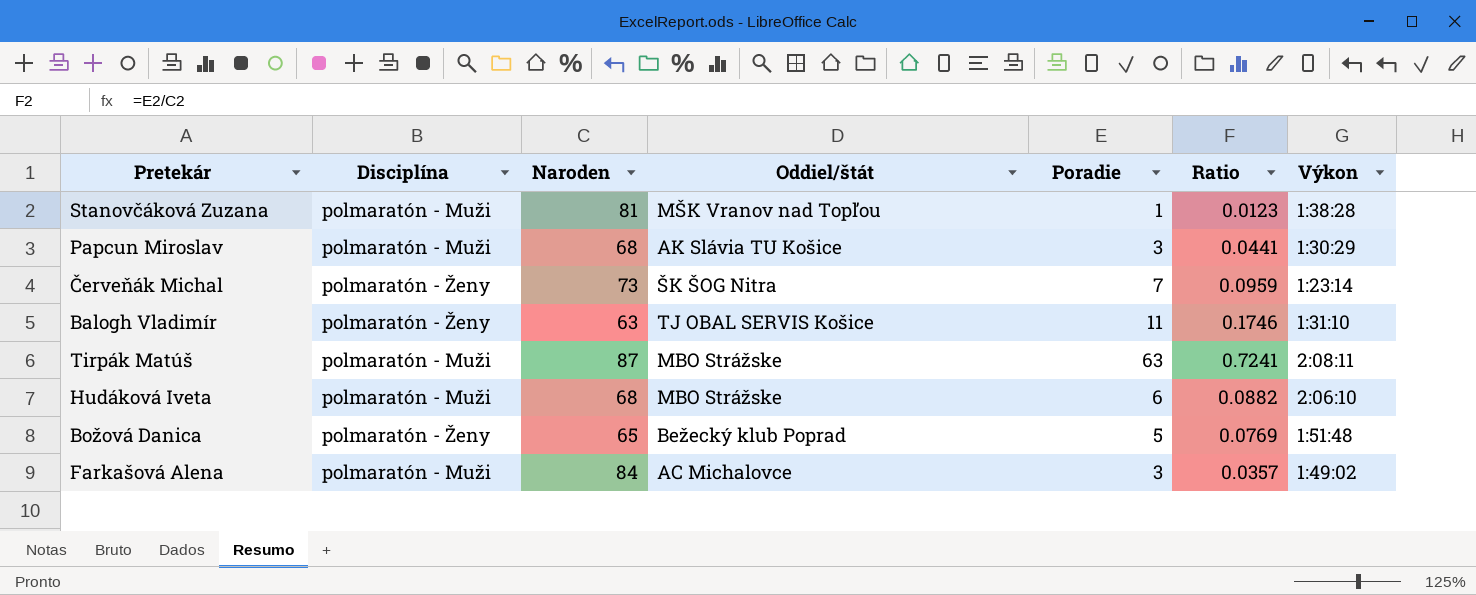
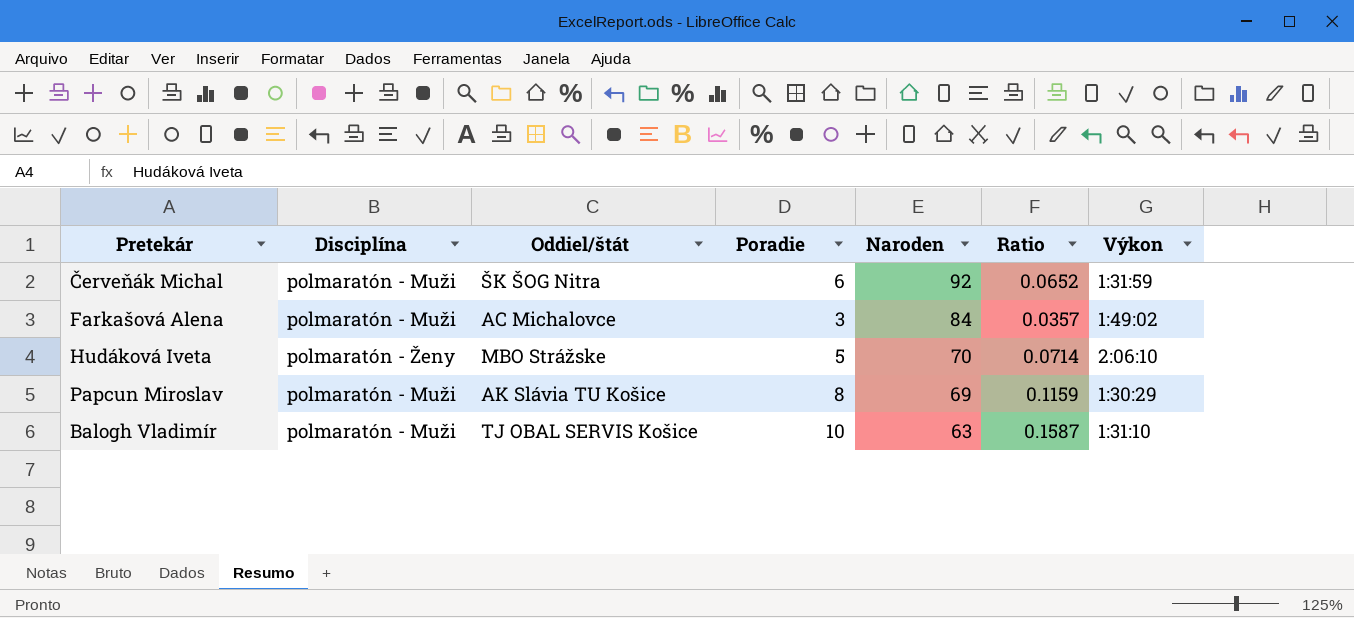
row order: none -> Naroden descending
column Naroden | position: 3 -> 5
row Stanovčáková Zuzana: polmaratón - Muži | 81 | MŠK Vranov nad Topľou | 1 | 0.0123 | 1:38:28 -> none
row Tirpák Matúš: polmaratón - Muži | 87 | MBO Strážske | 63 | 0.7241 | 2:08:11 -> none
row Božová Danica: polmaratón - Ženy | 65 | Bežecký klub Poprad | 5 | 0.0769 | 1:51:48 -> none
Červeňák Michal | Disciplína: polmaratón - Ženy -> polmaratón - Muži
Červeňák Michal | Poradie: 7 -> 6
Červeňák Michal | Naroden: 73 -> 92
Červeňák Michal | Ratio: 0.0959 -> 0.0652
Červeňák Michal | Výkon: 1:23:14 -> 1:31:59
Hudáková Iveta | Disciplína: polmaratón - Muži -> polmaratón - Ženy
Hudáková Iveta | Poradie: 6 -> 5
Hudáková Iveta | Naroden: 68 -> 70
Hudáková Iveta | Ratio: 0.0882 -> 0.0714
Papcun Miroslav | Poradie: 3 -> 8
Papcun Miroslav | Naroden: 68 -> 69
Papcun Miroslav | Ratio: 0.0441 -> 0.1159
Balogh Vladimír | Disciplína: polmaratón - Ženy -> polmaratón - Muži
Balogh Vladimír | Poradie: 11 -> 10
Balogh Vladimír | Ratio: 0.1746 -> 0.1587

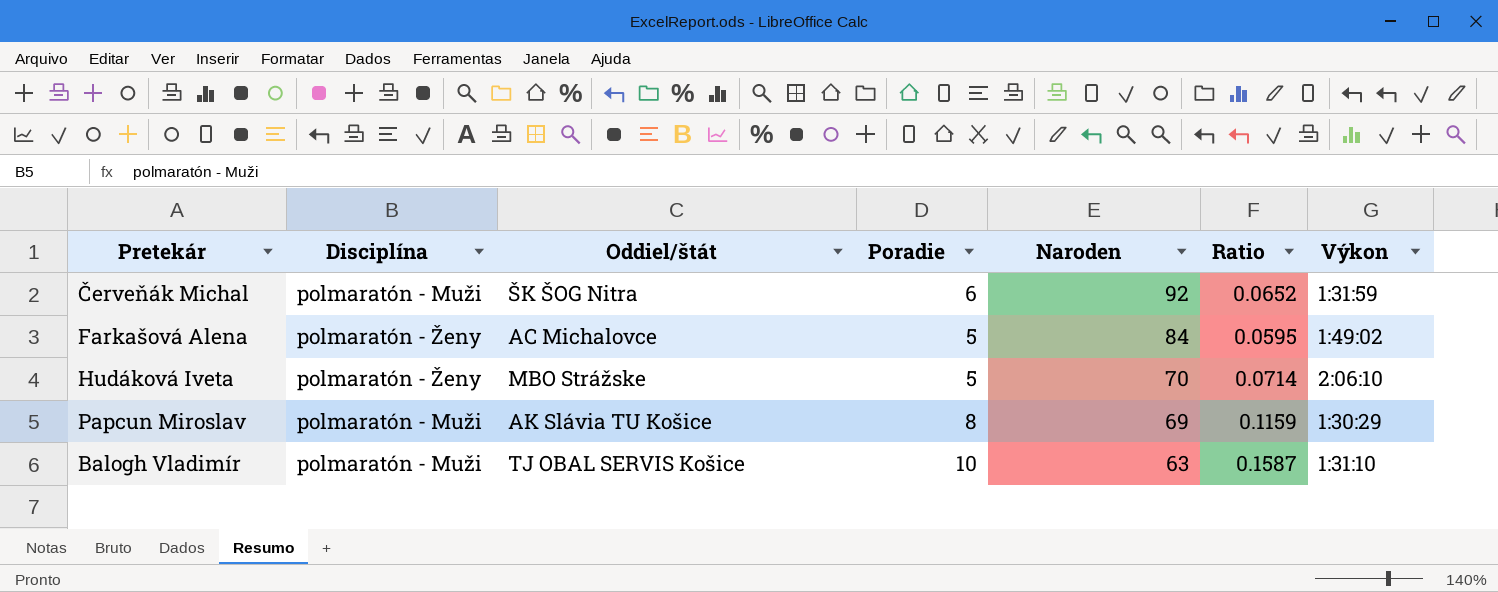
Farkašová Alena | Disciplína: polmaratón - Muži -> polmaratón - Ženy
Farkašová Alena | Poradie: 3 -> 5
Farkašová Alena | Ratio: 0.0357 -> 0.0595

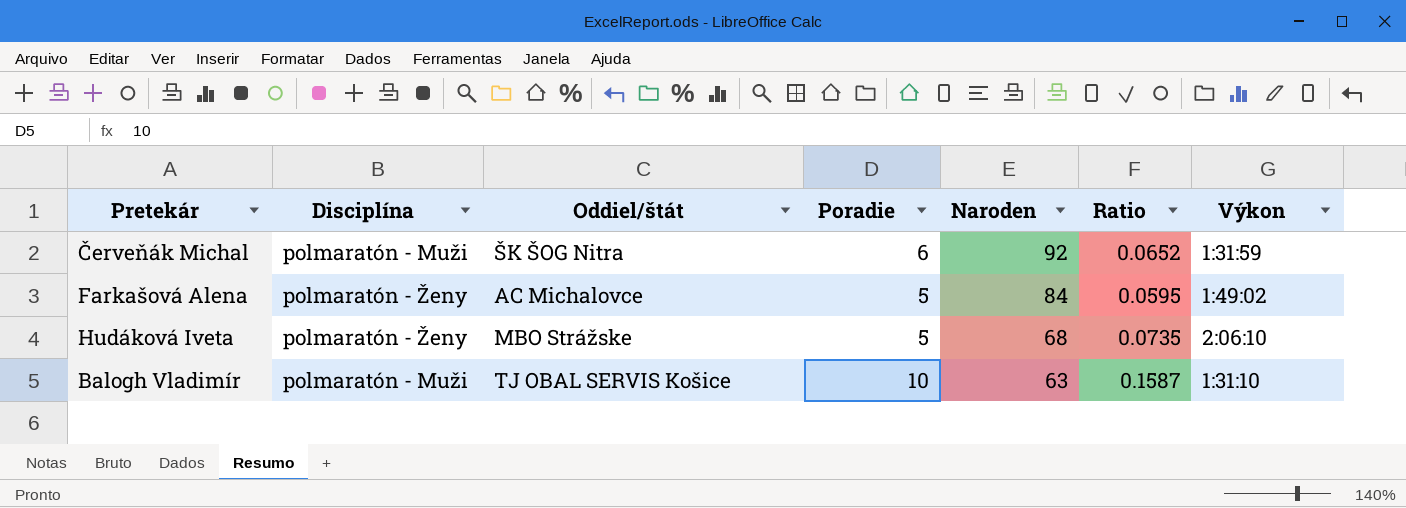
row Papcun Miroslav: polmaratón - Muži | AK Slávia TU Košice | 8 | 69 | 0.1159 | 1:30:29 -> none
Hudáková Iveta | Naroden: 70 -> 68
Hudáková Iveta | Ratio: 0.0714 -> 0.0735

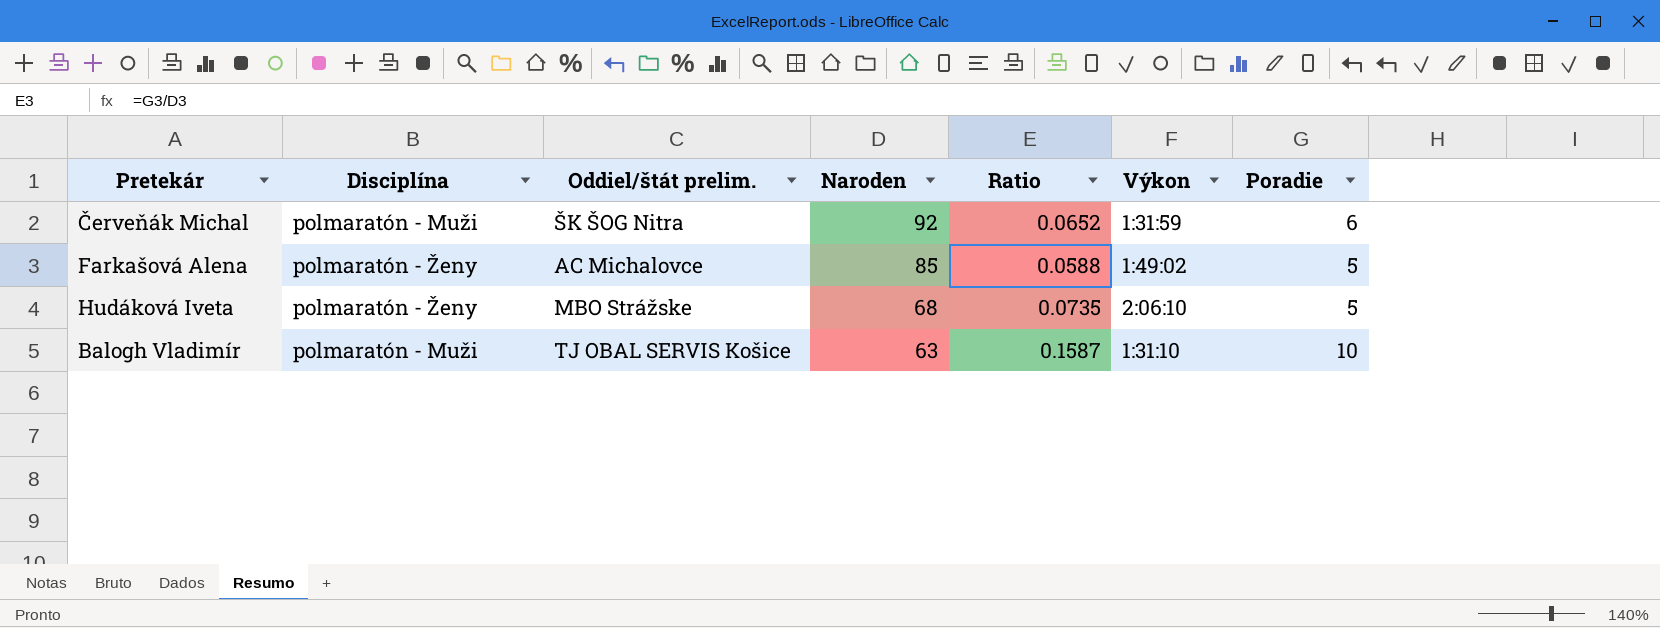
column name: Oddiel/štát -> Oddiel/štát prelim.
column Poradie | position: 4 -> 7
Farkašová Alena | Naroden: 84 -> 85
Farkašová Alena | Ratio: 0.0595 -> 0.0588

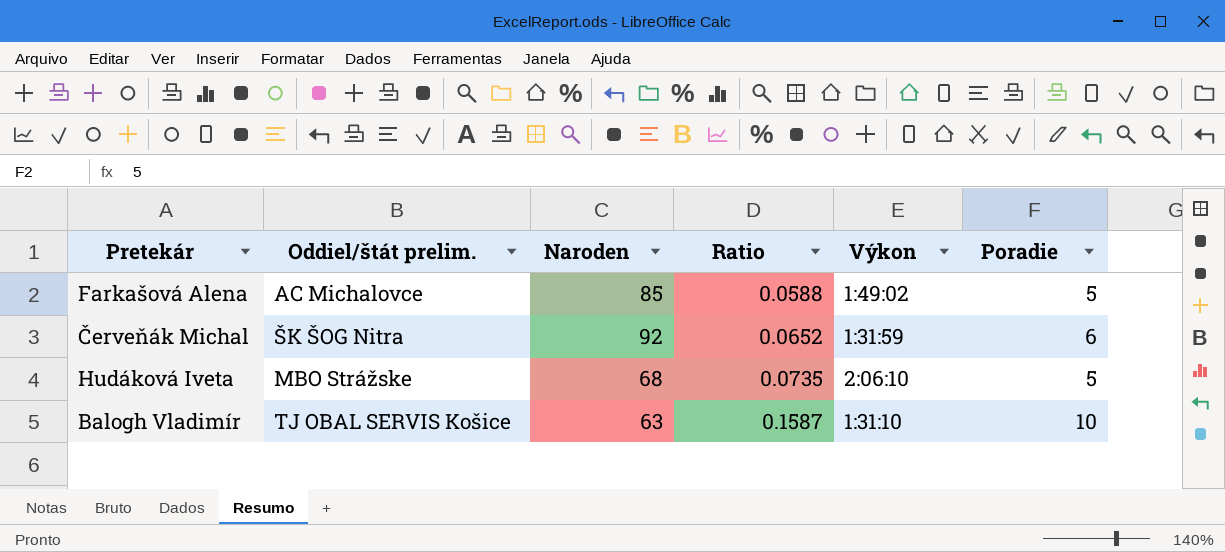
row order: Naroden descending -> Ratio ascending
column Disciplína | position: 2 -> none

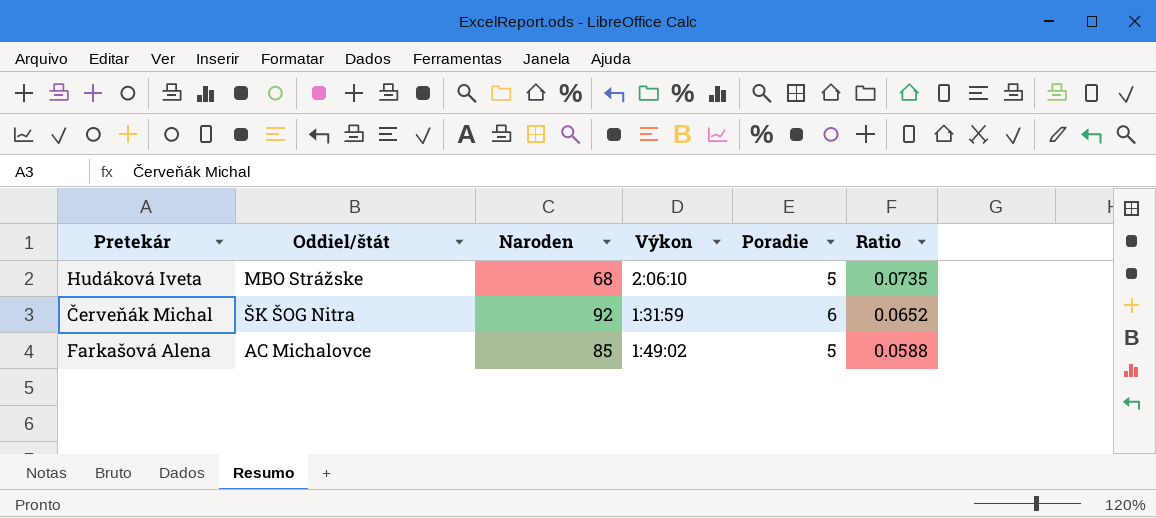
row order: Ratio ascending -> Ratio descending
column name: Oddiel/štát prelim. -> Oddiel/štát
column Ratio | position: 4 -> 6
row Balogh Vladimír: TJ OBAL SERVIS Košice | 63 | 0.1587 | 1:31:10 | 10 -> none

